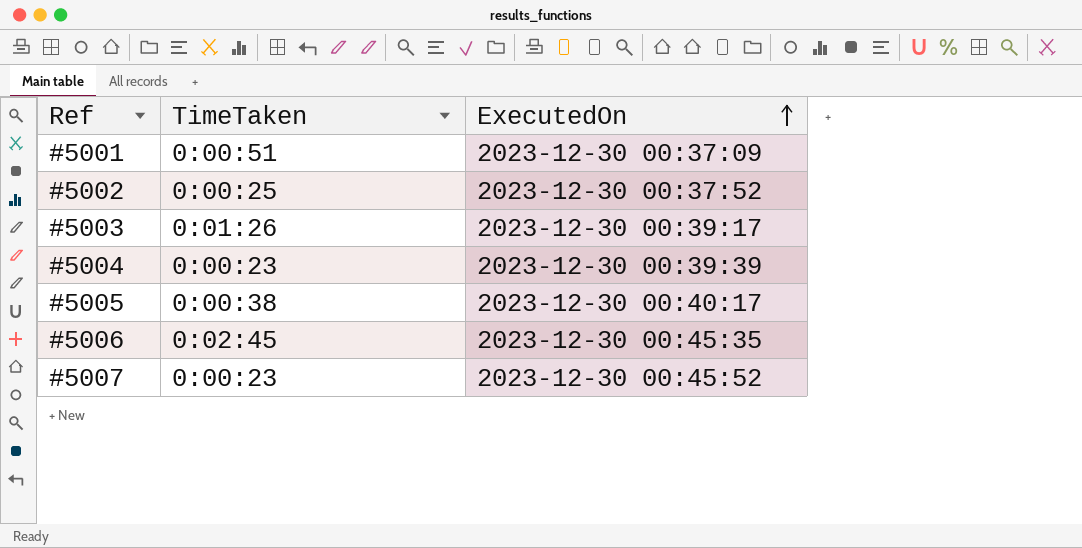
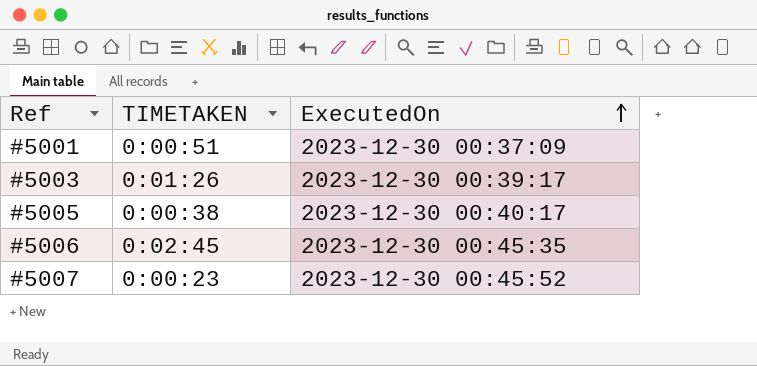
column name: TimeTaken -> TIMETAKEN
row #5002: 0:00:25 | 2023-12-30 00:37:52 -> none
row #5004: 0:00:23 | 2023-12-30 00:39:39 -> none

